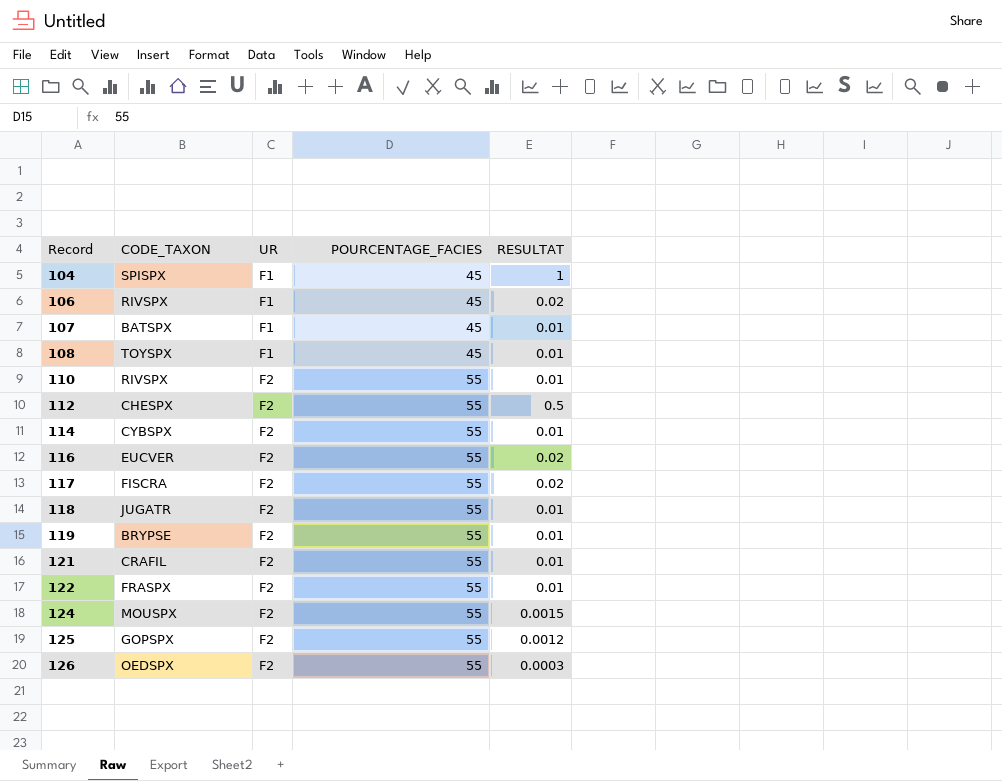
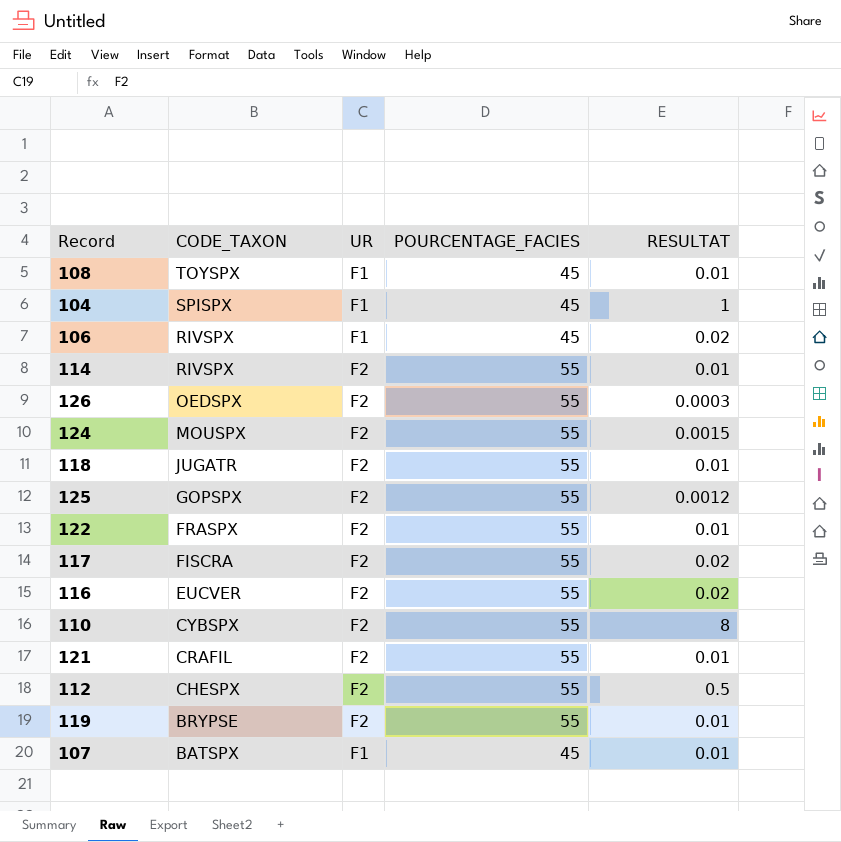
row order: Record ascending -> CODE_TAXON descending
114 | CODE_TAXON: CYBSPX -> RIVSPX
110 | CODE_TAXON: RIVSPX -> CYBSPX
110 | RESULTAT: 0.01 -> 8

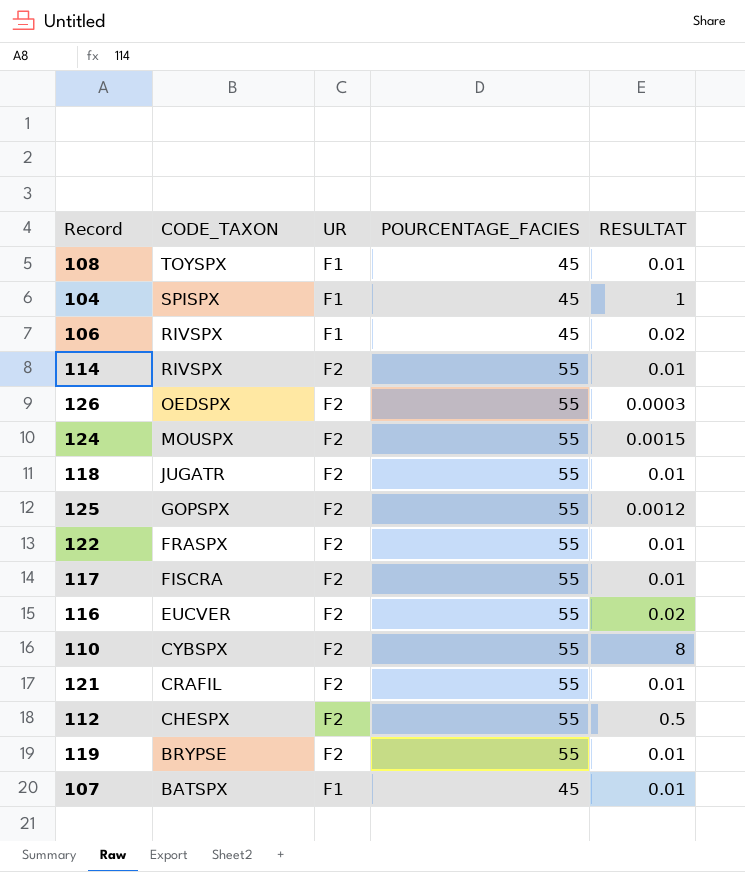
117 | RESULTAT: 0.02 -> 0.01

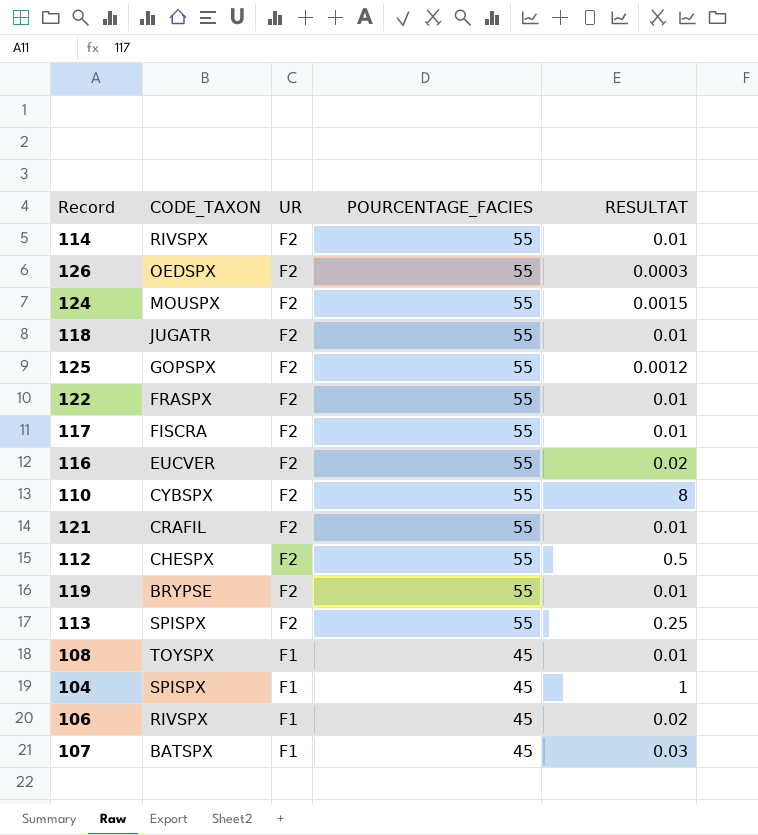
row order: CODE_TAXON descending -> UR descending
row 113: none -> SPISPX | F2 | 55 | 0.25
107 | RESULTAT: 0.01 -> 0.03

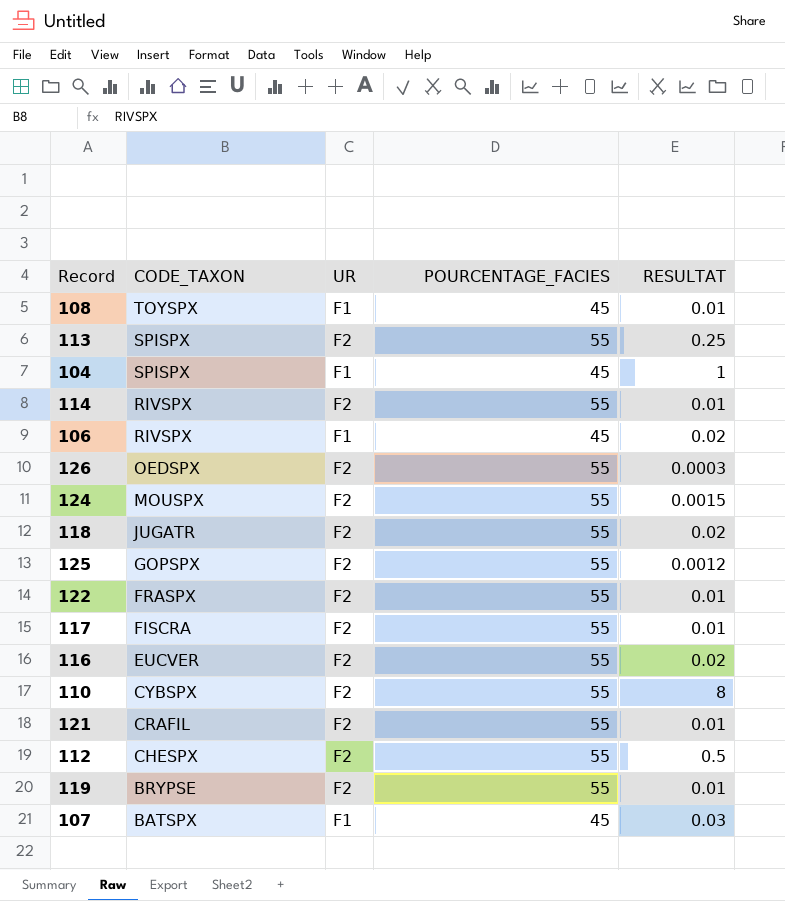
row order: UR descending -> CODE_TAXON descending
118 | RESULTAT: 0.01 -> 0.02

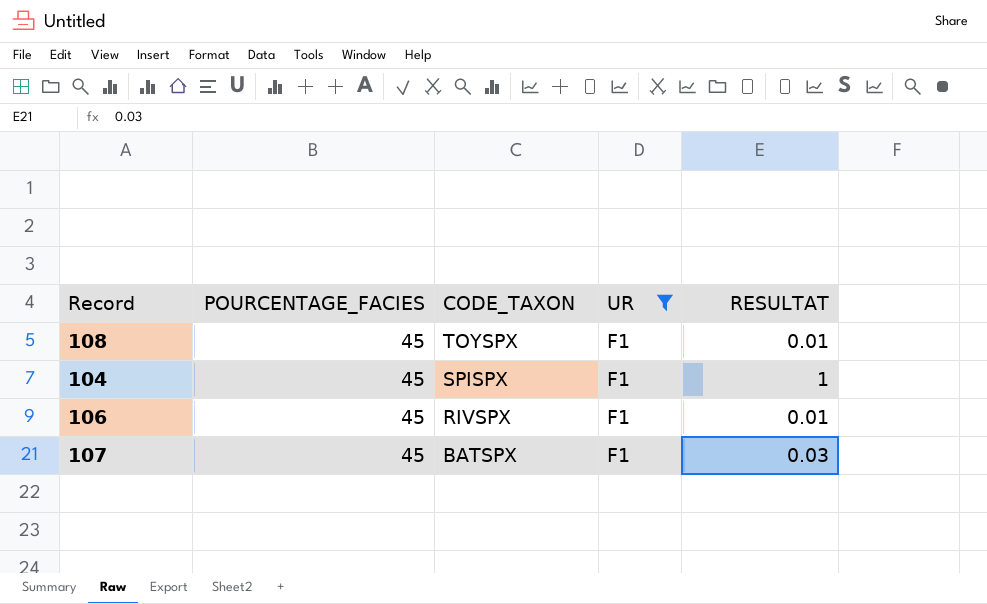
filter: none -> UR = F1
column POURCENTAGE_FACIES | position: 4 -> 2
106 | RESULTAT: 0.02 -> 0.01

